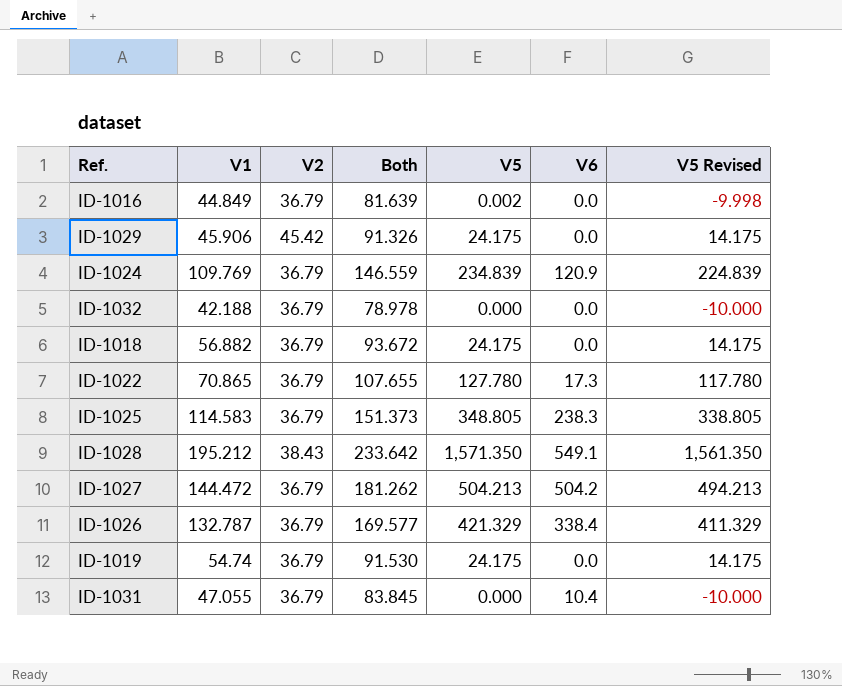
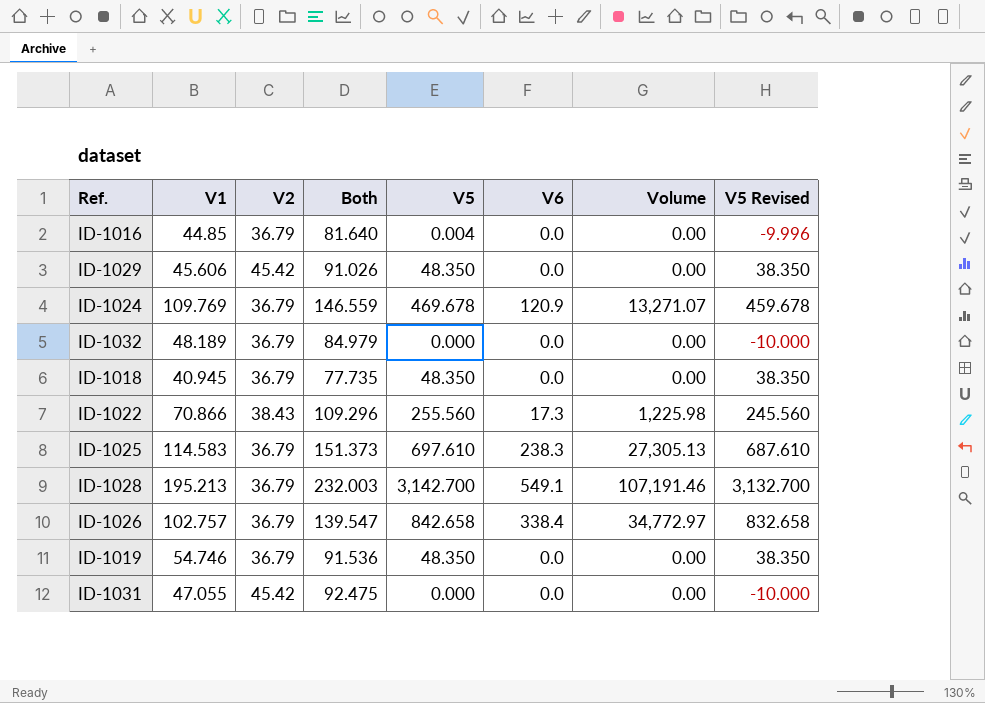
column Volume | formula: none -> [V1] * [V6]
row ID-1027: 144.472 | 36.79 | 181.262 | 504.213 | 504.2 | 494.213 -> none
ID-1016 | V1: 44.849 -> 44.85
ID-1016 | Both: 81.639 -> 81.640
ID-1016 | V5: 0.002 -> 0.004
ID-1016 | V5 Revised: -9.998 -> -9.996
ID-1029 | V1: 45.906 -> 45.606
ID-1029 | Both: 91.326 -> 91.026
ID-1029 | V5: 24.175 -> 48.350
ID-1029 | V5 Revised: 14.175 -> 38.350
ID-1024 | V5: 234.839 -> 469.678
ID-1024 | V5 Revised: 224.839 -> 459.678
ID-1032 | V1: 42.188 -> 48.189
ID-1032 | Both: 78.978 -> 84.979
ID-1018 | V1: 56.882 -> 40.945
ID-1018 | Both: 93.672 -> 77.735
ID-1018 | V5: 24.175 -> 48.350
ID-1018 | V5 Revised: 14.175 -> 38.350
ID-1022 | V1: 70.865 -> 70.866
ID-1022 | V2: 36.79 -> 38.43
ID-1022 | Both: 107.655 -> 109.296
ID-1022 | V5: 127.780 -> 255.560
ID-1022 | V5 Revised: 117.780 -> 245.560
ID-1025 | V5: 348.805 -> 697.610
ID-1025 | V5 Revised: 338.805 -> 687.610
ID-1028 | V1: 195.212 -> 195.213
ID-1028 | V2: 38.43 -> 36.79
ID-1028 | Both: 233.642 -> 232.003
ID-1028 | V5: 1,571.350 -> 3,142.700
ID-1028 | V5 Revised: 1,561.350 -> 3,132.700
ID-1026 | V1: 132.787 -> 102.757
ID-1026 | Both: 169.577 -> 139.547
ID-1026 | V5: 421.329 -> 842.658
ID-1026 | V5 Revised: 411.329 -> 832.658
ID-1019 | V1: 54.74 -> 54.746
ID-1019 | Both: 91.530 -> 91.536
ID-1019 | V5: 24.175 -> 48.350
ID-1019 | V5 Revised: 14.175 -> 38.350
ID-1031 | V2: 36.79 -> 45.42
ID-1031 | Both: 83.845 -> 92.475
ID-1031 | V6: 10.4 -> 0.0

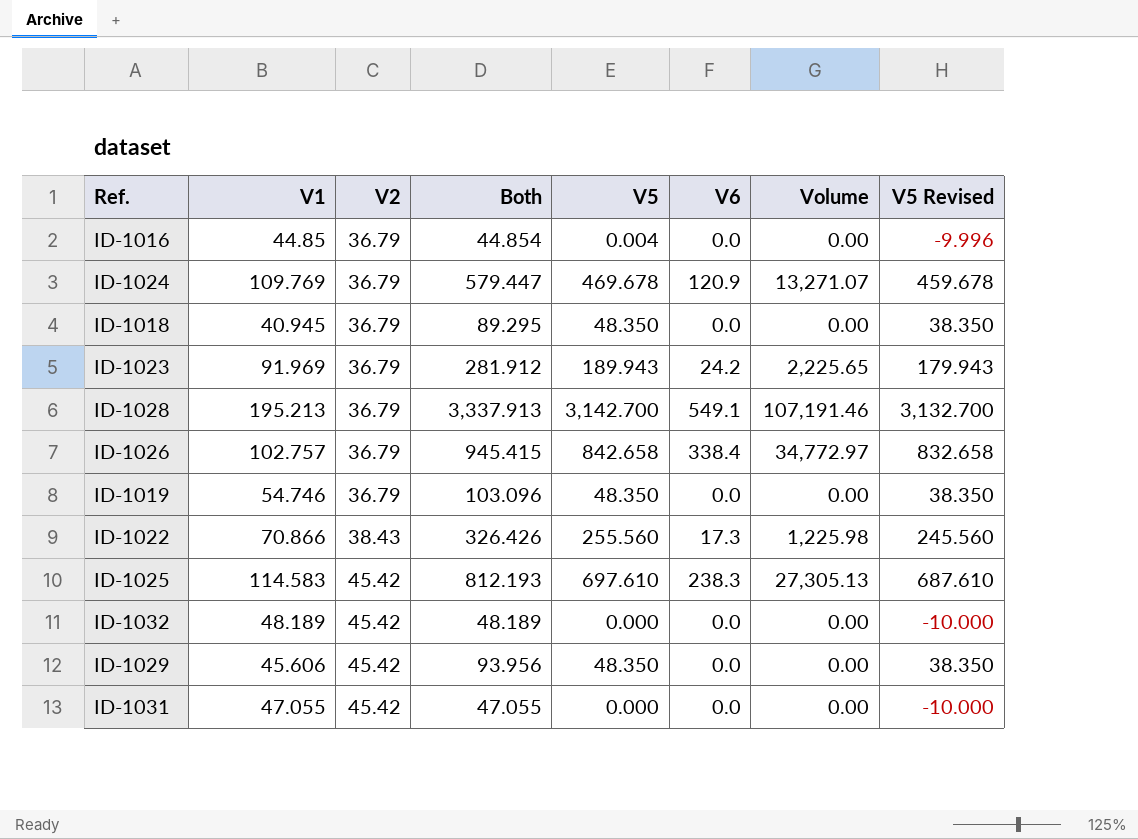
row order: none -> V2 ascending
column Both | formula: [V1] + [V2] -> [V1] + [V5]
row ID-1023: none -> 91.969 | 36.79 | 281.912 | 189.943 | 24.2 | 2,225.65 | 179.943
ID-1025 | V2: 36.79 -> 45.42
ID-1032 | V2: 36.79 -> 45.42

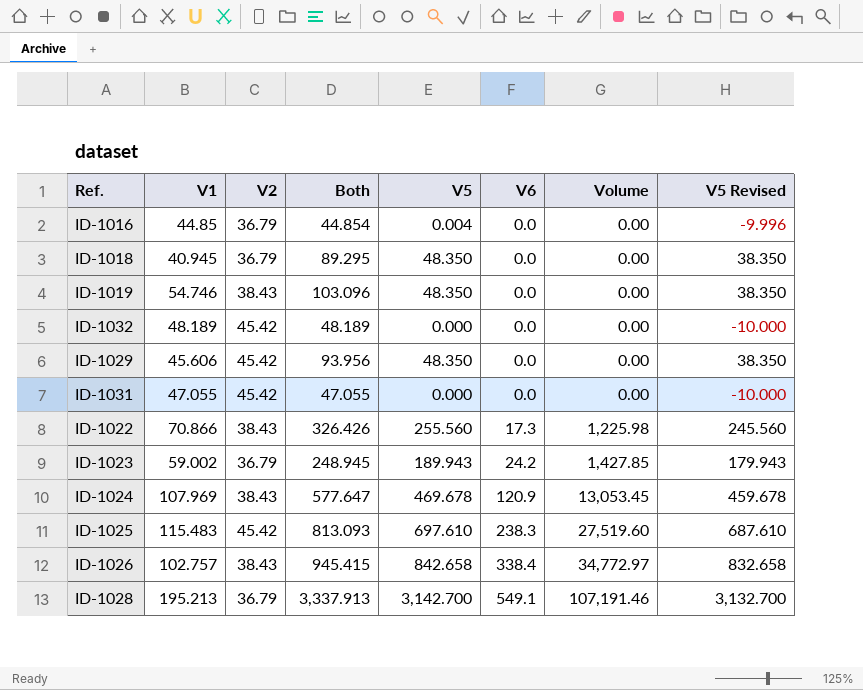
row order: V2 ascending -> V6 ascending
ID-1019 | V2: 36.79 -> 38.43
ID-1023 | V1: 91.969 -> 59.002
ID-1023 | Both: 281.912 -> 248.945
ID-1023 | Volume: 2,225.65 -> 1,427.85
ID-1024 | V1: 109.769 -> 107.969
ID-1024 | V2: 36.79 -> 38.43
ID-1024 | Both: 579.447 -> 577.647
ID-1024 | Volume: 13,271.07 -> 13,053.45
ID-1025 | V1: 114.583 -> 115.483
ID-1025 | Both: 812.193 -> 813.093
ID-1025 | Volume: 27,305.13 -> 27,519.60
ID-1026 | V2: 36.79 -> 38.43

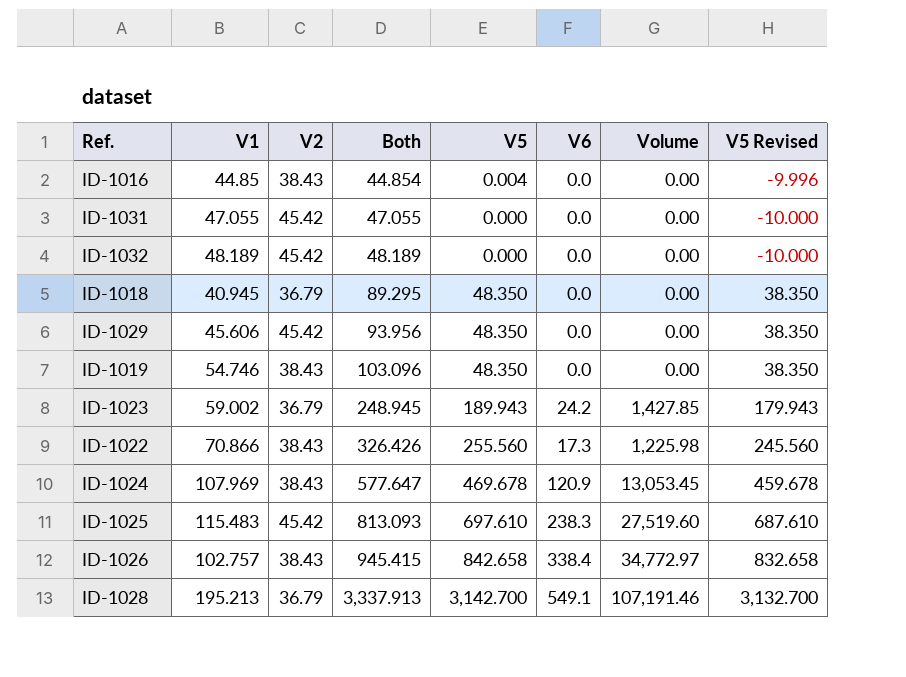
row order: V6 ascending -> Both ascending
ID-1016 | V2: 36.79 -> 38.43

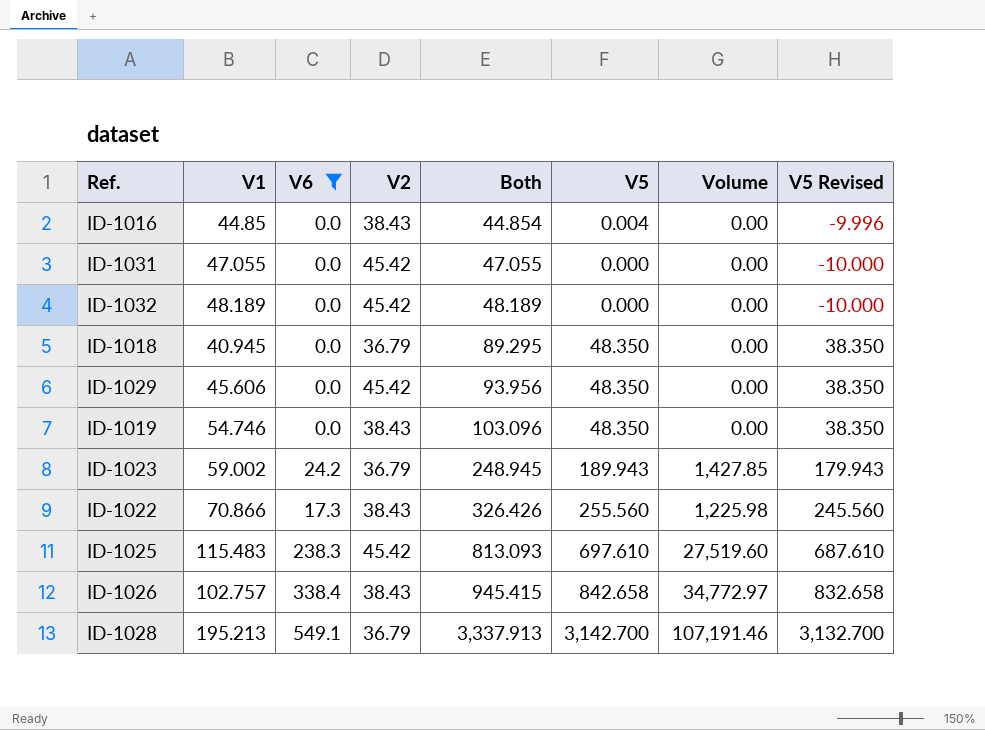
filter: none -> V6 != 120.9
column V6 | position: 6 -> 3

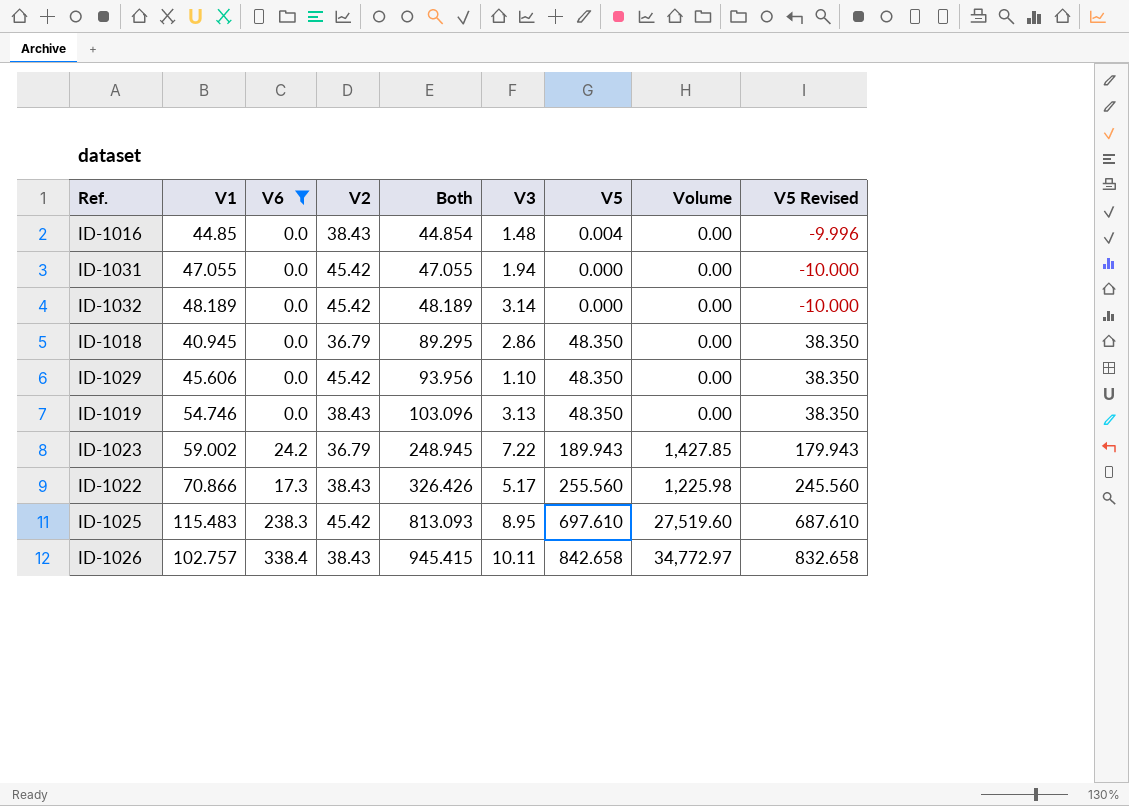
column V3 | position: none -> 6
row ID-1028: 195.213 | 549.1 | 36.79 | 3,337.913 | 3,142.700 | 107,191.46 | 3,132.700 -> none

